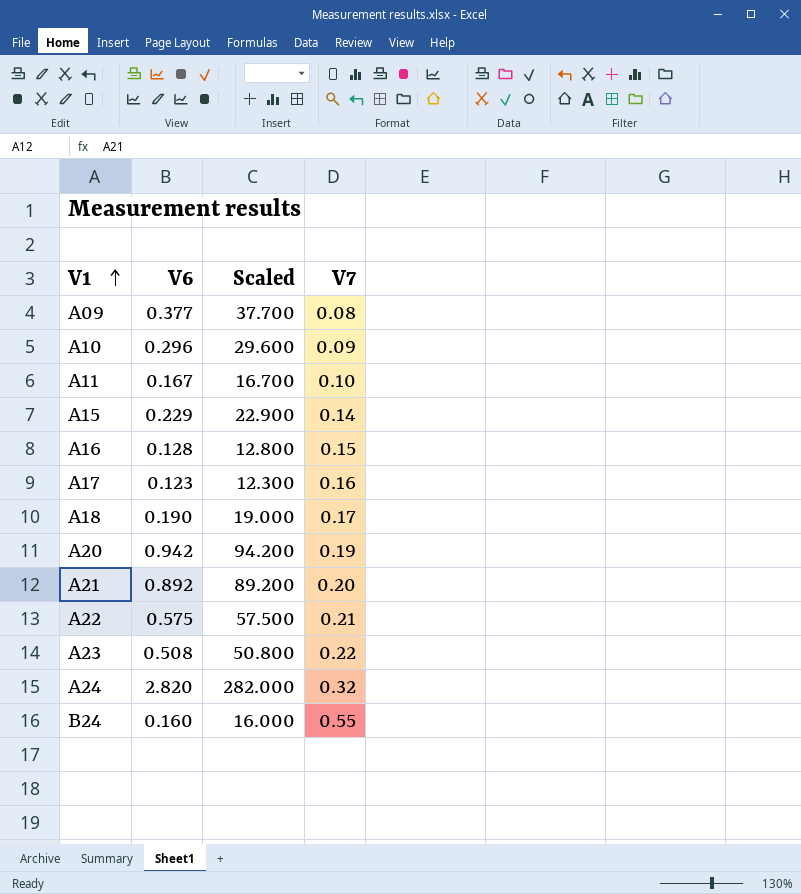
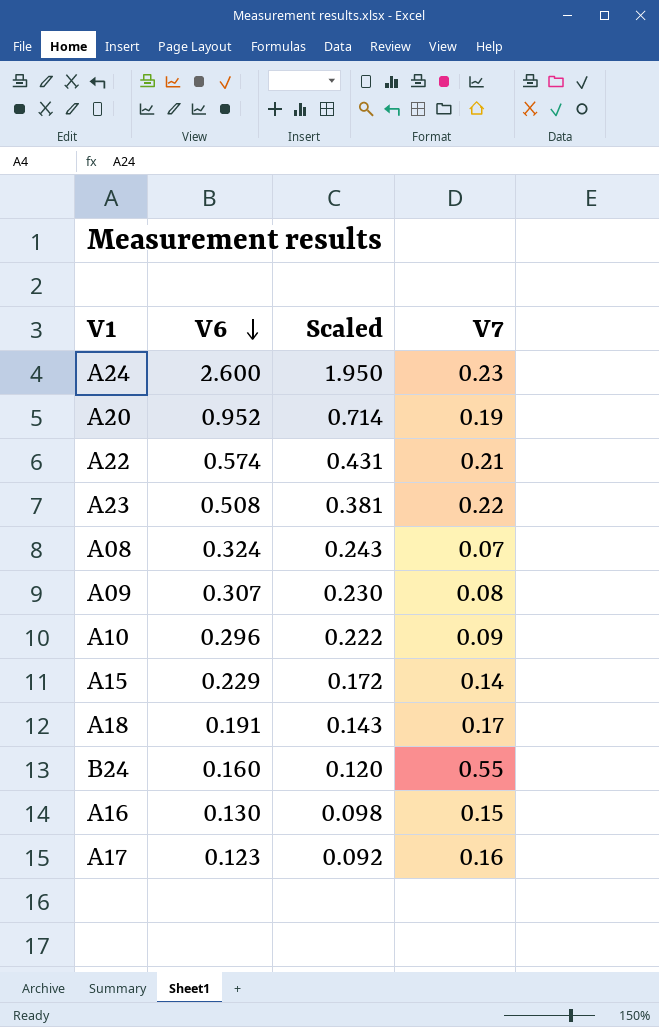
row order: V1 ascending -> V6 descending
column Scaled | formula: [V6] * 100 -> [V6] * 0.75
row A11: 0.167 | 16.700 | 0.10 -> none
row A21: 0.892 | 89.200 | 0.20 -> none
A24 | V6: 2.820 -> 2.600
A24 | V7: 0.32 -> 0.23
A20 | V6: 0.942 -> 0.952
A22 | V6: 0.575 -> 0.574
row A08: none -> 0.324 | 0.243 | 0.07
A09 | V6: 0.377 -> 0.307
A18 | V6: 0.190 -> 0.191
A16 | V6: 0.128 -> 0.130

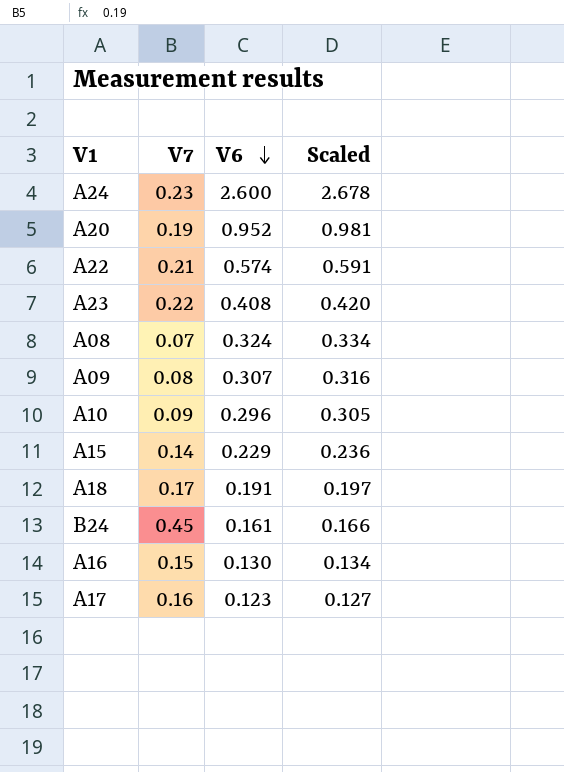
column V7 | position: 4 -> 2
column Scaled | formula: [V6] * 0.75 -> [V6] * 1.03
A23 | V6: 0.508 -> 0.408
B24 | V7: 0.55 -> 0.45
B24 | V6: 0.160 -> 0.161

